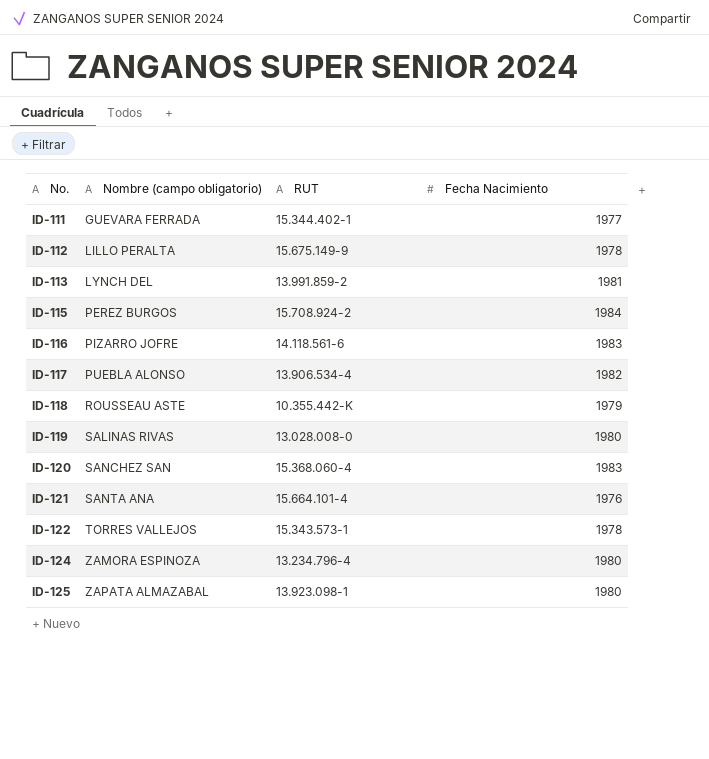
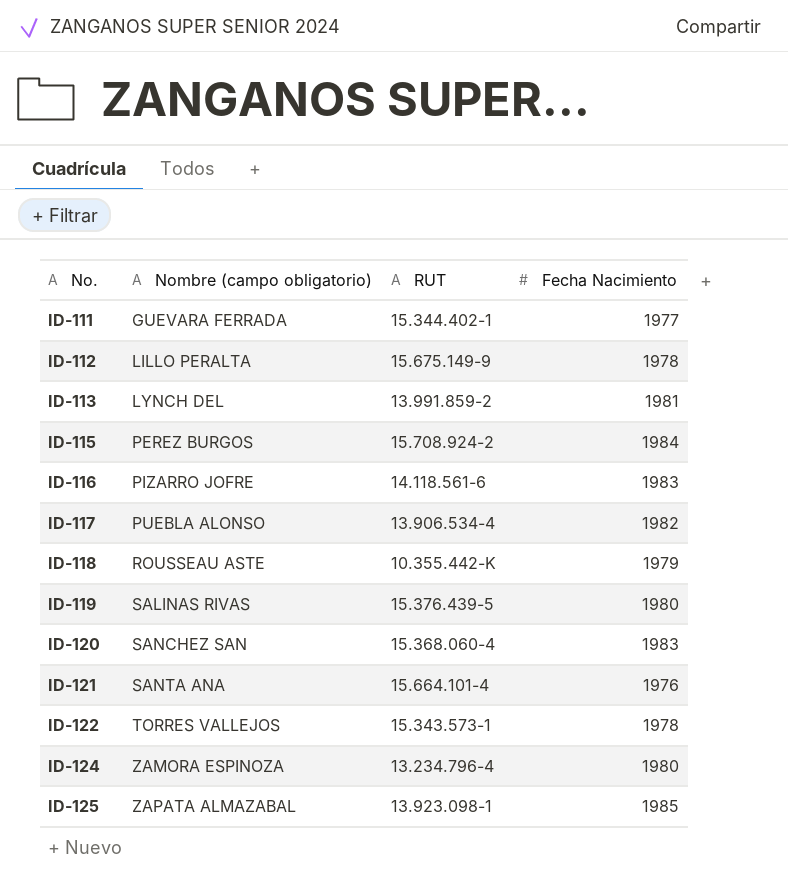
ID-119 | RUT: 13.028.008-0 -> 15.376.439-5
ID-125 | Fecha Nacimiento: 1980 -> 1985

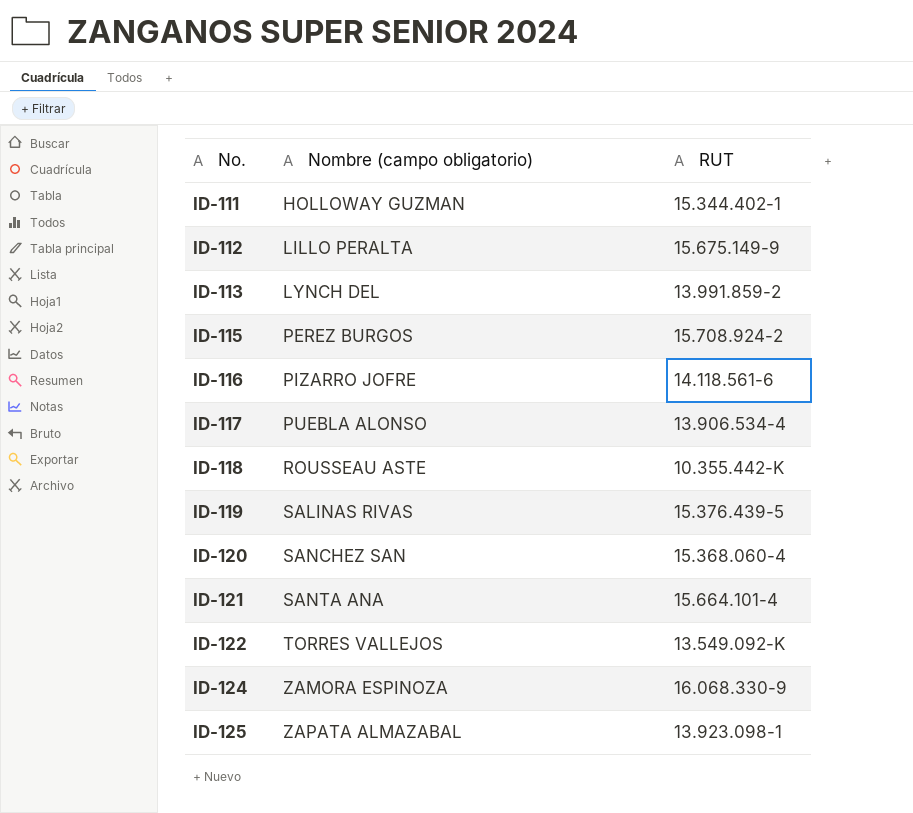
column Fecha Nacimiento | position: 4 -> none
ID-111 | Nombre (campo obligatorio): GUEVARA FERRADA -> HOLLOWAY GUZMAN
ID-122 | RUT: 15.343.573-1 -> 13.549.092-K
ID-124 | RUT: 13.234.796-4 -> 16.068.330-9

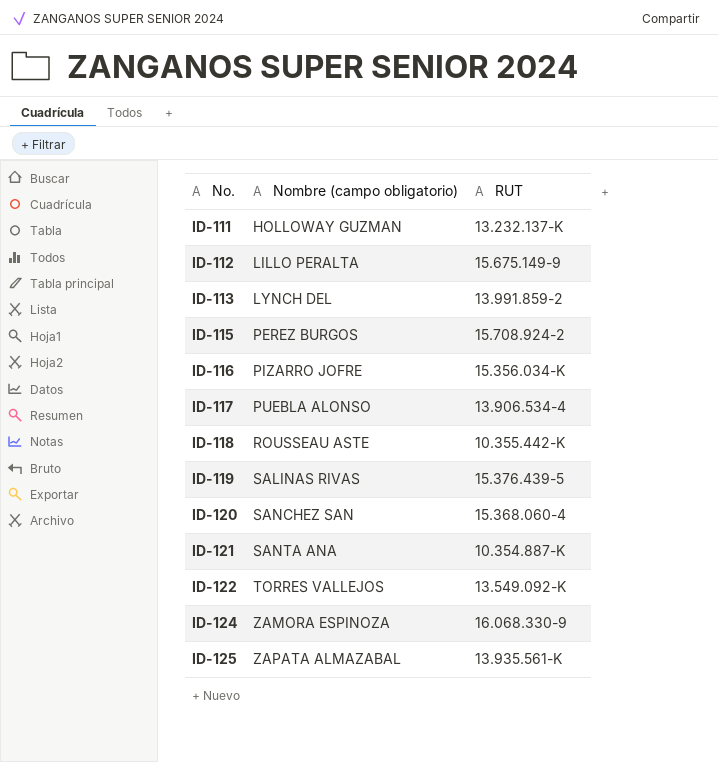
ID-111 | RUT: 15.344.402-1 -> 13.232.137-K
ID-116 | RUT: 14.118.561-6 -> 15.356.034-K
ID-121 | RUT: 15.664.101-4 -> 10.354.887-K
ID-125 | RUT: 13.923.098-1 -> 13.935.561-K

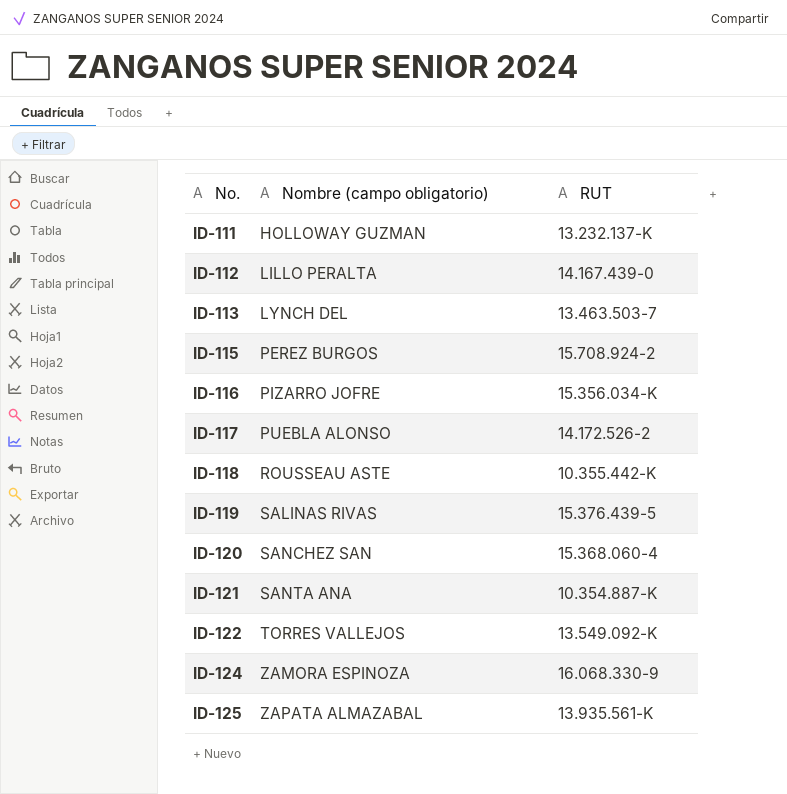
ID-112 | RUT: 15.675.149-9 -> 14.167.439-0
ID-113 | RUT: 13.991.859-2 -> 13.463.503-7
ID-117 | RUT: 13.906.534-4 -> 14.172.526-2

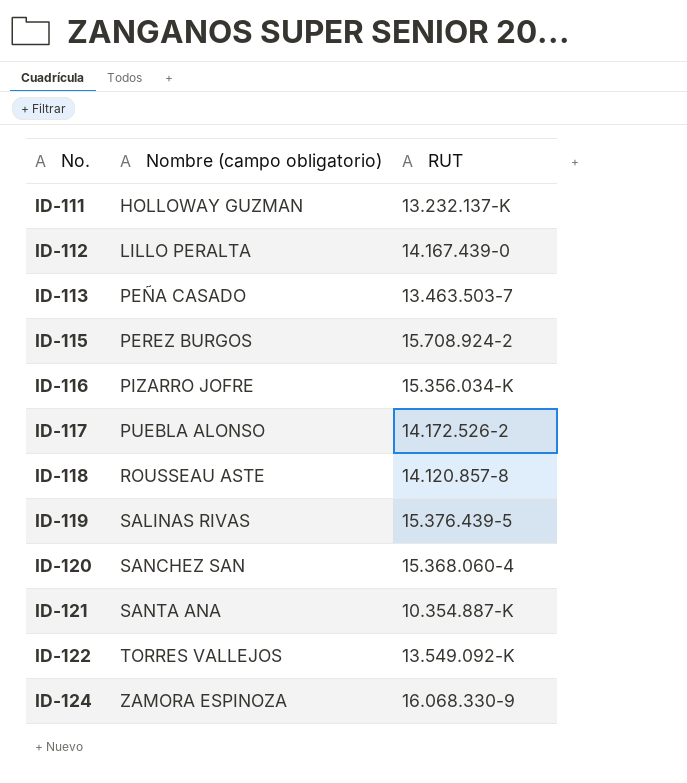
row ID-125: ZAPATA ALMAZABAL | 13.935.561-K -> none
ID-113 | Nombre (campo obligatorio): LYNCH DEL -> PEÑA CASADO
ID-118 | RUT: 10.355.442-K -> 14.120.857-8

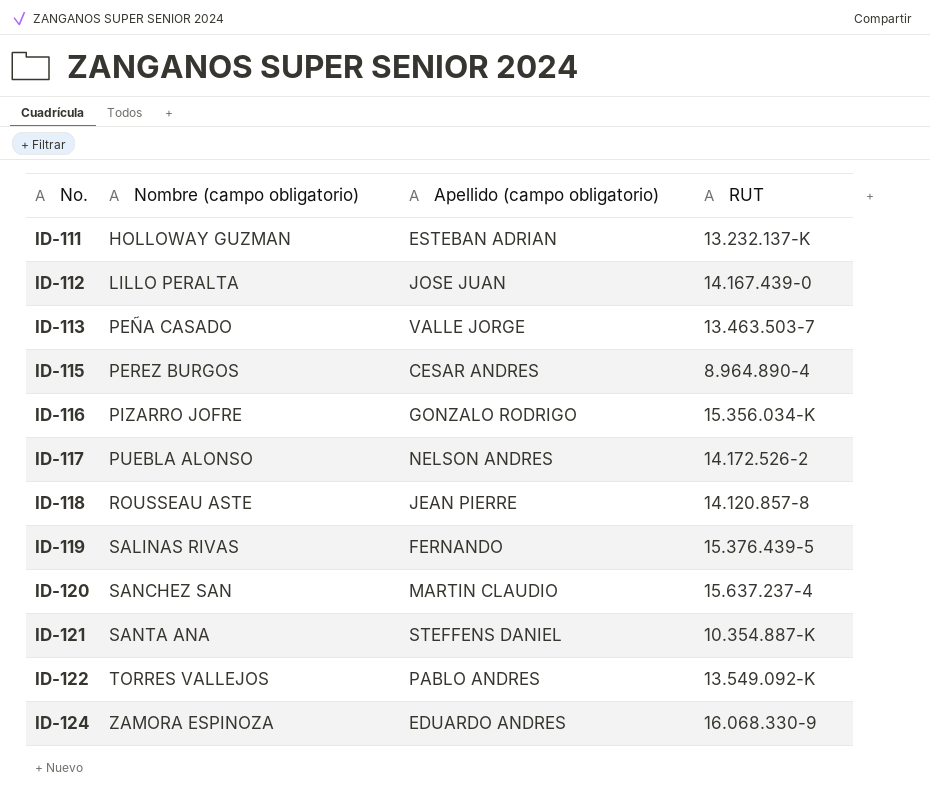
column Apellido (campo obligatorio) | position: none -> 3
ID-115 | RUT: 15.708.924-2 -> 8.964.890-4
ID-120 | RUT: 15.368.060-4 -> 15.637.237-4

